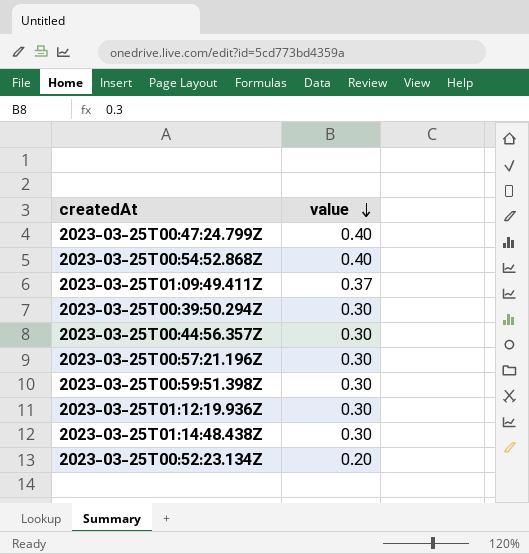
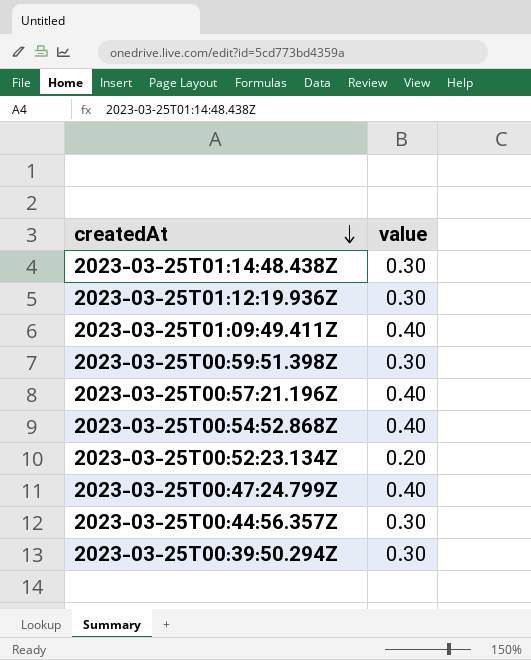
row order: value descending -> createdAt descending
2023-03-25T01:09:49.411Z | value: 0.37 -> 0.40
2023-03-25T00:57:21.196Z | value: 0.30 -> 0.40

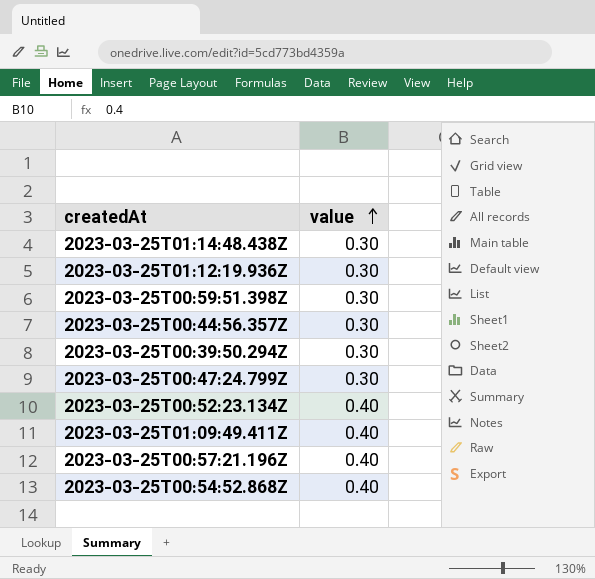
row order: createdAt descending -> value ascending
2023-03-25T00:47:24.799Z | value: 0.40 -> 0.30
2023-03-25T00:52:23.134Z | value: 0.20 -> 0.40

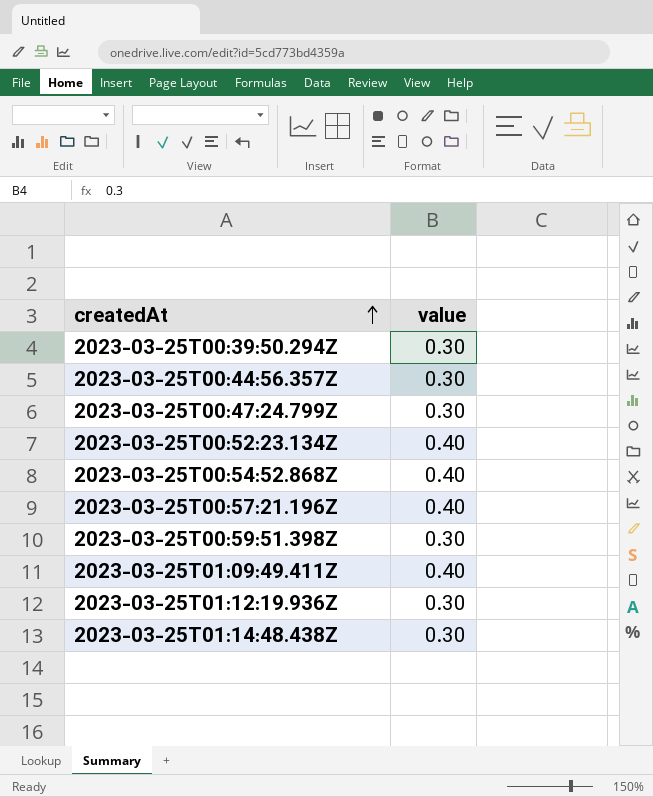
row order: value ascending -> createdAt ascending

